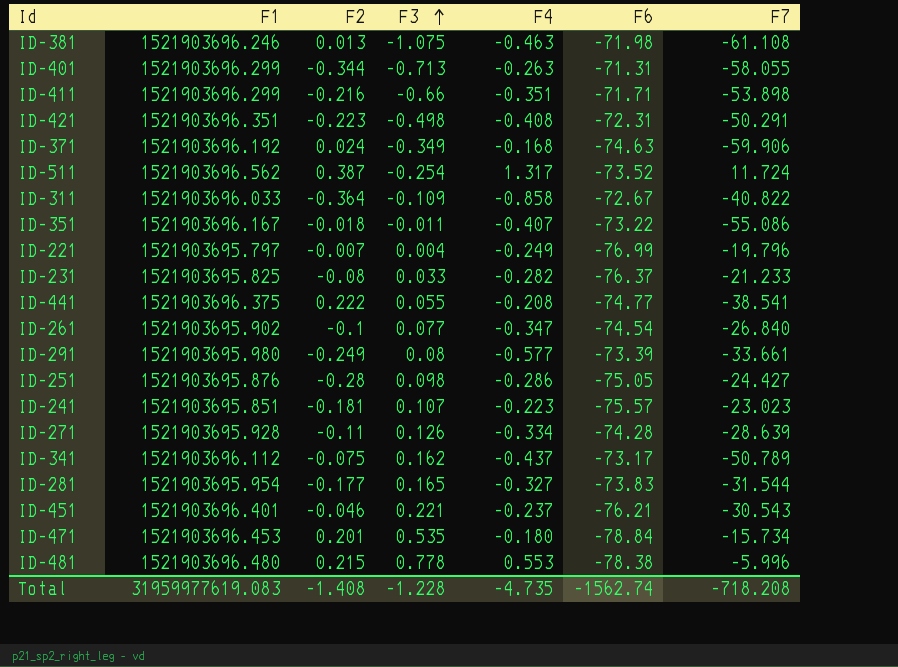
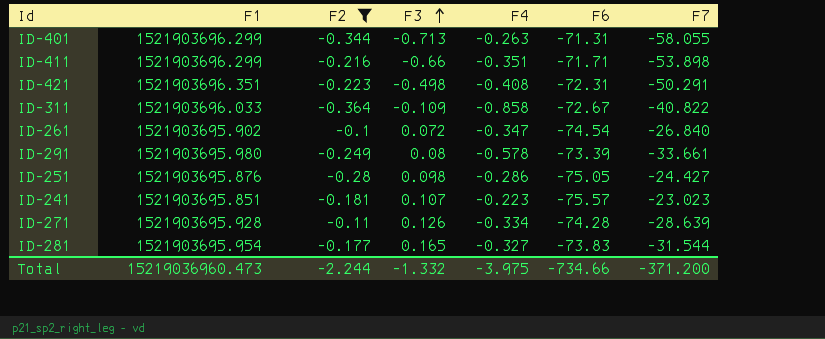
filter: none -> F2 <= -0.1
ID-261 | F3: 0.077 -> 0.072
ID-291 | F4: -0.577 -> -0.578
Total | F1: 31959977619.083 -> 15219036960.473
Total | F2: -1.408 -> -2.244
Total | F3: -1.228 -> -1.332
Total | F4: -4.735 -> -3.975
Total | F6: -1562.74 -> -734.66
Total | F7: -718.208 -> -371.200

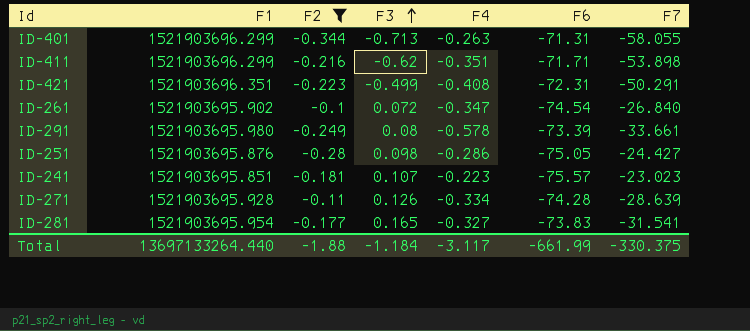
row ID-311: 1521903696.033 | -0.364 | -0.109 | -0.858 | -72.67 | -40.822 -> none
ID-411 | F3: -0.66 -> -0.62
ID-421 | F3: -0.498 -> -0.499
ID-281 | F7: -31.544 -> -31.541
Total | F1: 15219036960.473 -> 13697133264.440
Total | F2: -2.244 -> -1.88
Total | F3: -1.332 -> -1.184
Total | F4: -3.975 -> -3.117
Total | F6: -734.66 -> -661.99
Total | F7: -371.200 -> -330.375

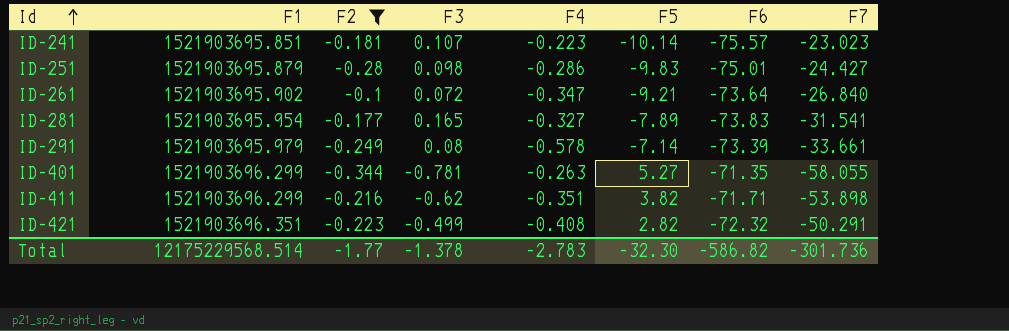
row order: F3 ascending -> Id ascending
column F5 | position: none -> 6
row ID-271: 1521903695.928 | -0.11 | 0.126 | -0.334 | -74.28 | -28.639 -> none
ID-251 | F1: 1521903695.876 -> 1521903695.879
ID-251 | F6: -75.05 -> -75.01
ID-261 | F6: -74.54 -> -73.64
ID-291 | F1: 1521903695.980 -> 1521903695.979
ID-401 | F3: -0.713 -> -0.781
ID-401 | F6: -71.31 -> -71.35
ID-421 | F6: -72.31 -> -72.32
Total | F1: 13697133264.440 -> 12175229568.514
Total | F2: -1.88 -> -1.77
Total | F3: -1.184 -> -1.378
Total | F4: -3.117 -> -2.783
Total | F6: -661.99 -> -586.82
Total | F7: -330.375 -> -301.736

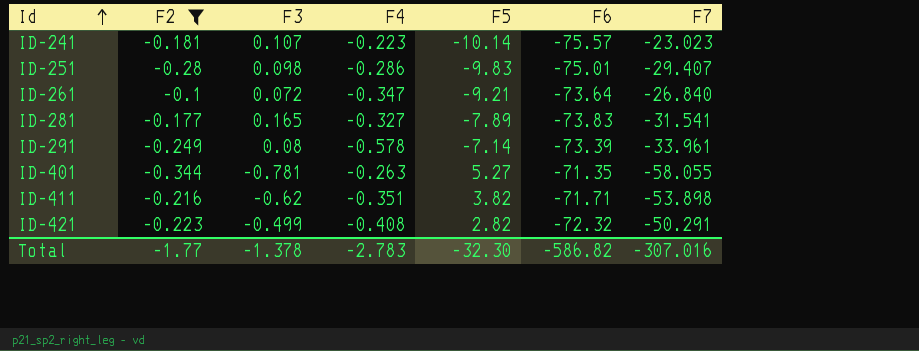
column F1 | position: 2 -> none
ID-251 | F7: -24.427 -> -29.407
ID-291 | F7: -33.661 -> -33.961
Total | F7: -301.736 -> -307.016

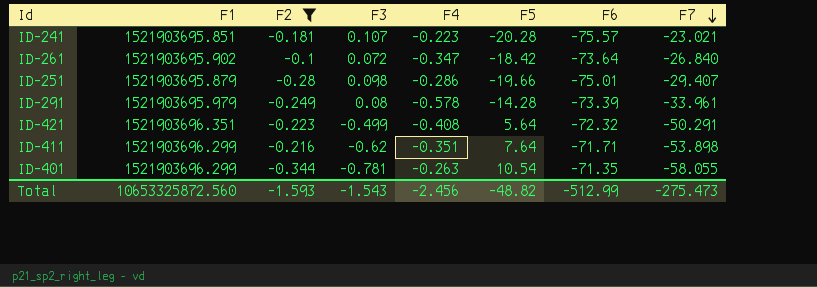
row order: Id ascending -> F7 descending
column F1 | position: none -> 2
row ID-281: -0.177 | 0.165 | -0.327 | -7.89 | -73.83 | -31.541 -> none
ID-241 | F5: -10.14 -> -20.28
ID-241 | F7: -23.023 -> -23.021
ID-261 | F5: -9.21 -> -18.42
ID-251 | F5: -9.83 -> -19.66
ID-291 | F5: -7.14 -> -14.28
ID-421 | F5: 2.82 -> 5.64
ID-411 | F5: 3.82 -> 7.64
ID-401 | F5: 5.27 -> 10.54
Total | F2: -1.77 -> -1.593
Total | F3: -1.378 -> -1.543
Total | F4: -2.783 -> -2.456
Total | F5: -32.30 -> -48.82
Total | F6: -586.82 -> -512.99
Total | F7: -307.016 -> -275.473

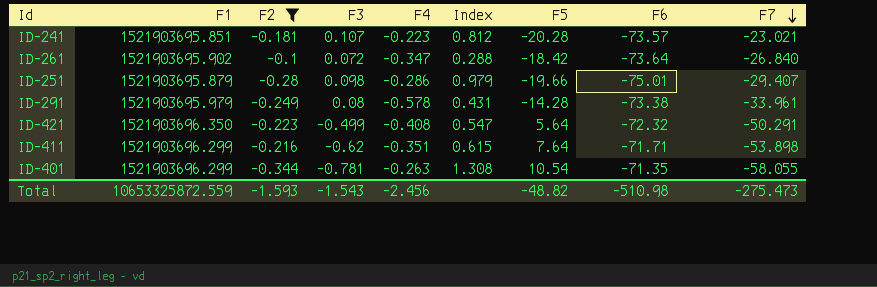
column Index | formula: none -> [F2] / [F4]
ID-241 | F6: -75.57 -> -73.57
ID-291 | F6: -73.39 -> -73.38
ID-421 | F1: 1521903696.351 -> 1521903696.350
Total | F1: 10653325872.560 -> 10653325872.559
Total | F6: -512.99 -> -510.98

